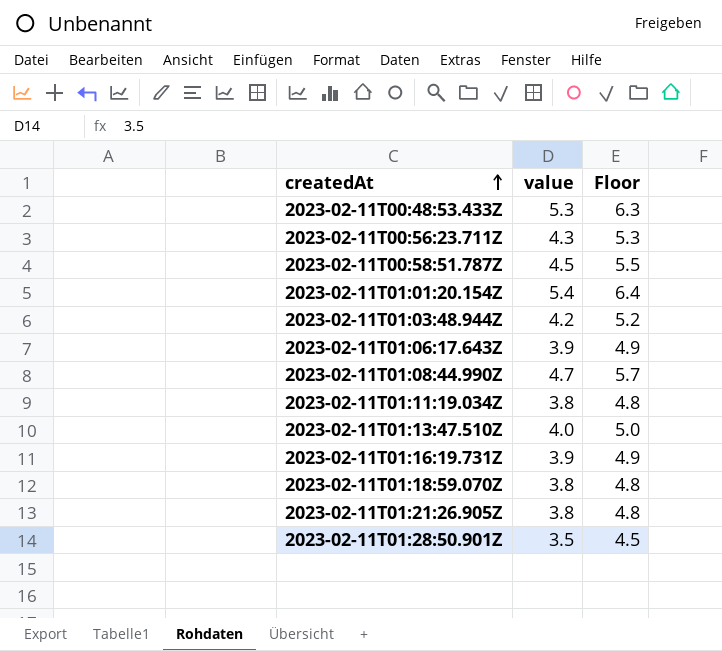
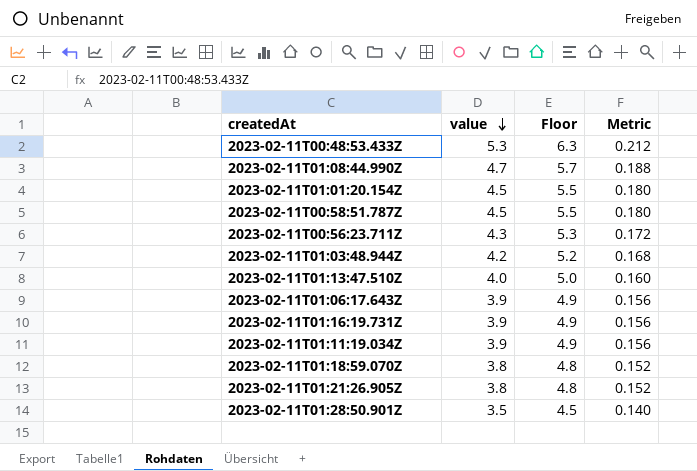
row order: createdAt ascending -> value descending
column Metric | formula: none -> [value] * 0.04
2023-02-11T01:01:20.154Z | value: 5.4 -> 4.5
2023-02-11T01:01:20.154Z | Floor: 6.4 -> 5.5
2023-02-11T01:11:19.034Z | value: 3.8 -> 3.9
2023-02-11T01:11:19.034Z | Floor: 4.8 -> 4.9

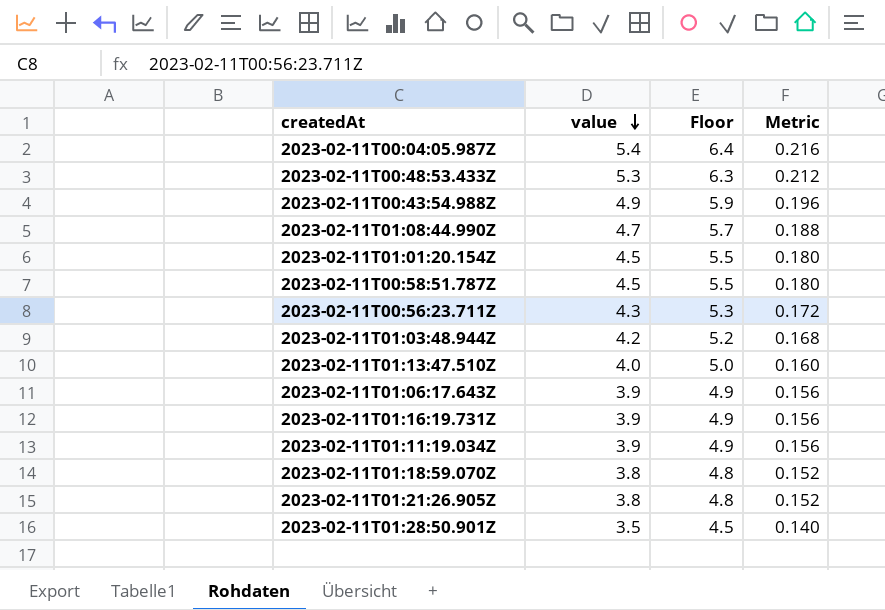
row 2023-02-11T00:04:05.987Z: none -> 5.4 | 6.4 | 0.216
row 2023-02-11T00:43:54.988Z: none -> 4.9 | 5.9 | 0.196

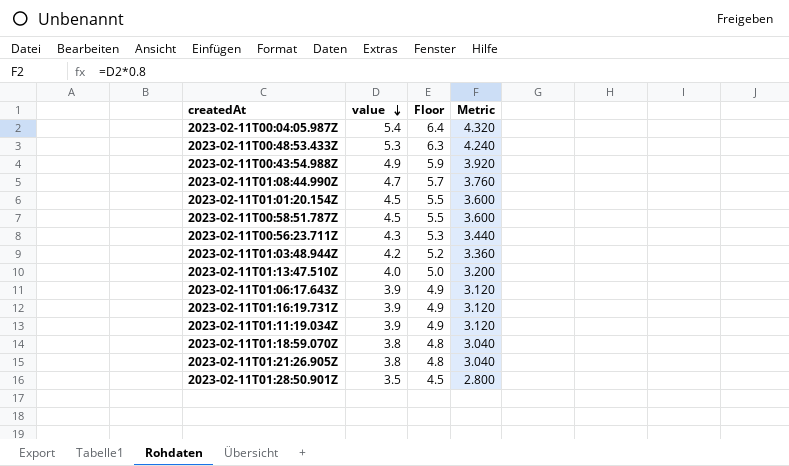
column Metric | formula: [value] * 0.04 -> [value] * 0.8

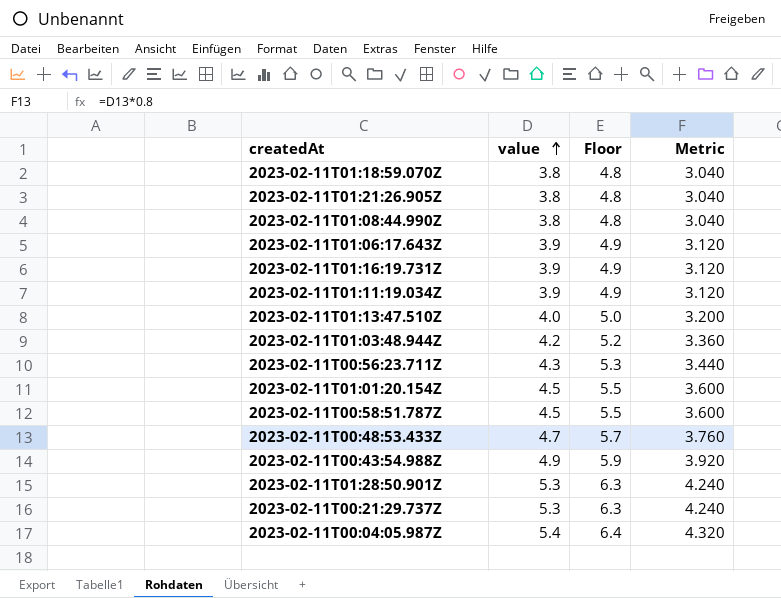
row order: value descending -> value ascending
2023-02-11T01:08:44.990Z | value: 4.7 -> 3.8
2023-02-11T01:08:44.990Z | Floor: 5.7 -> 4.8
2023-02-11T01:08:44.990Z | Metric: 3.760 -> 3.040
2023-02-11T00:48:53.433Z | value: 5.3 -> 4.7
2023-02-11T00:48:53.433Z | Floor: 6.3 -> 5.7
2023-02-11T00:48:53.433Z | Metric: 4.240 -> 3.760
2023-02-11T01:28:50.901Z | value: 3.5 -> 5.3
2023-02-11T01:28:50.901Z | Floor: 4.5 -> 6.3
2023-02-11T01:28:50.901Z | Metric: 2.800 -> 4.240
row 2023-02-11T00:21:29.737Z: none -> 5.3 | 6.3 | 4.240

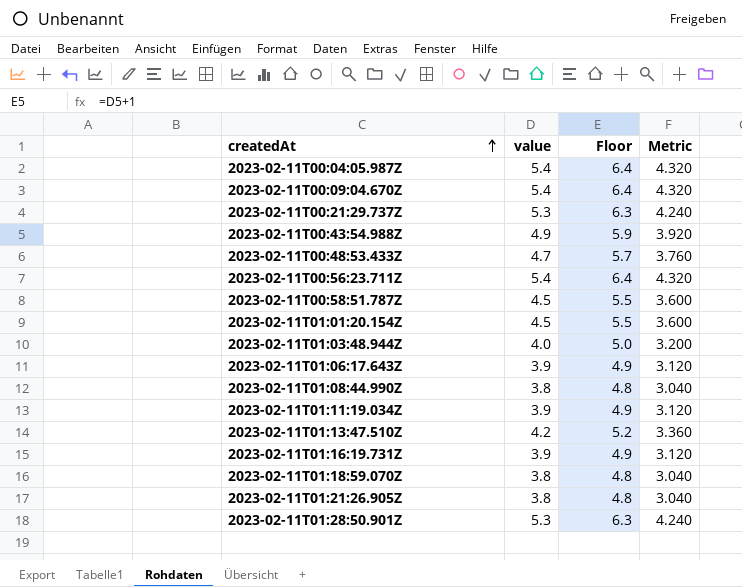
row order: value ascending -> createdAt ascending
row 2023-02-11T00:09:04.670Z: none -> 5.4 | 6.4 | 4.320
2023-02-11T00:56:23.711Z | value: 4.3 -> 5.4
2023-02-11T00:56:23.711Z | Floor: 5.3 -> 6.4
2023-02-11T00:56:23.711Z | Metric: 3.440 -> 4.320
2023-02-11T01:03:48.944Z | value: 4.2 -> 4.0
2023-02-11T01:03:48.944Z | Floor: 5.2 -> 5.0
2023-02-11T01:03:48.944Z | Metric: 3.360 -> 3.200
2023-02-11T01:13:47.510Z | value: 4.0 -> 4.2
2023-02-11T01:13:47.510Z | Floor: 5.0 -> 5.2
2023-02-11T01:13:47.510Z | Metric: 3.200 -> 3.360

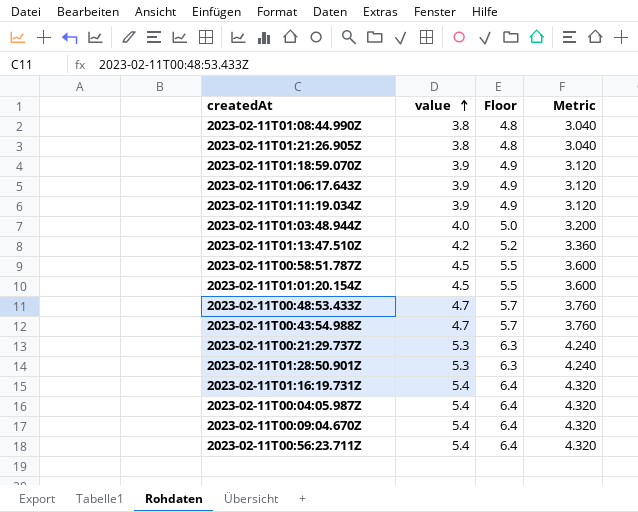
row order: createdAt ascending -> value ascending
2023-02-11T01:18:59.070Z | value: 3.8 -> 3.9
2023-02-11T01:18:59.070Z | Floor: 4.8 -> 4.9
2023-02-11T01:18:59.070Z | Metric: 3.040 -> 3.120
2023-02-11T00:43:54.988Z | value: 4.9 -> 4.7
2023-02-11T00:43:54.988Z | Floor: 5.9 -> 5.7
2023-02-11T00:43:54.988Z | Metric: 3.920 -> 3.760
2023-02-11T01:16:19.731Z | value: 3.9 -> 5.4
2023-02-11T01:16:19.731Z | Floor: 4.9 -> 6.4
2023-02-11T01:16:19.731Z | Metric: 3.120 -> 4.320

